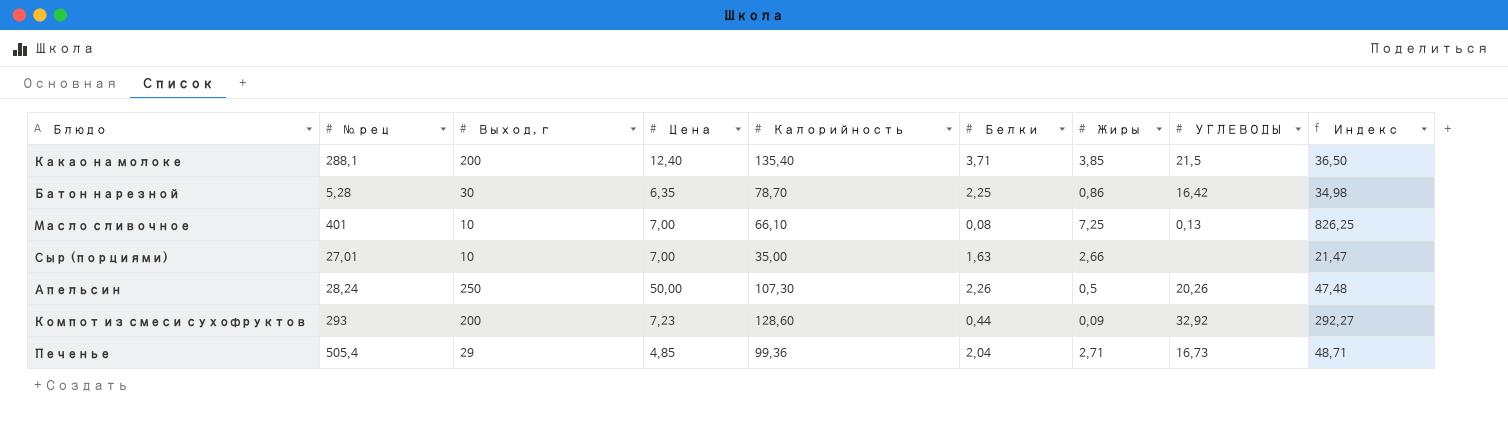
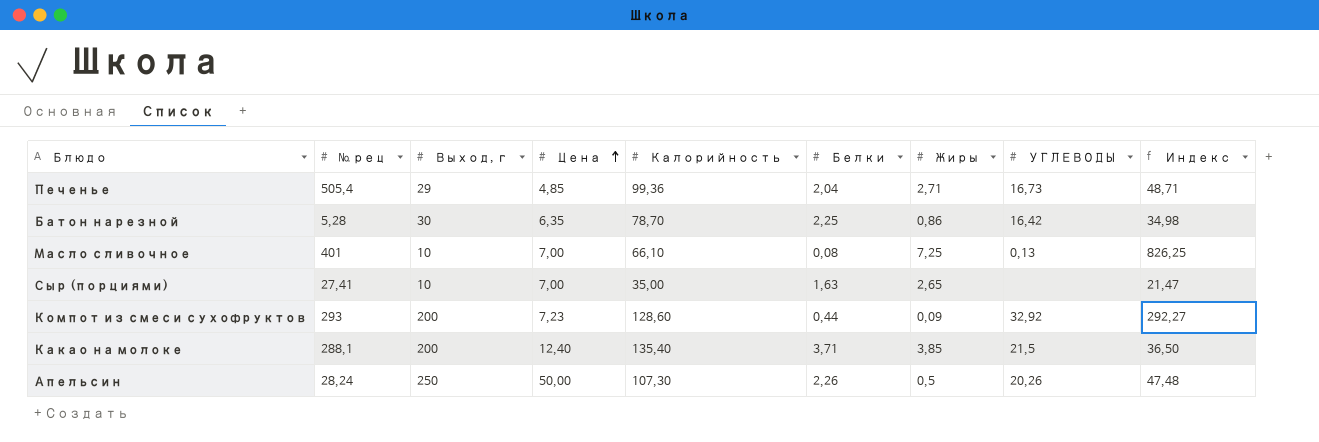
row order: none -> Цена ascending
Сыр (порциями) | № рец: 27,01 -> 27,41
Сыр (порциями) | Жиры: 2,66 -> 2,65

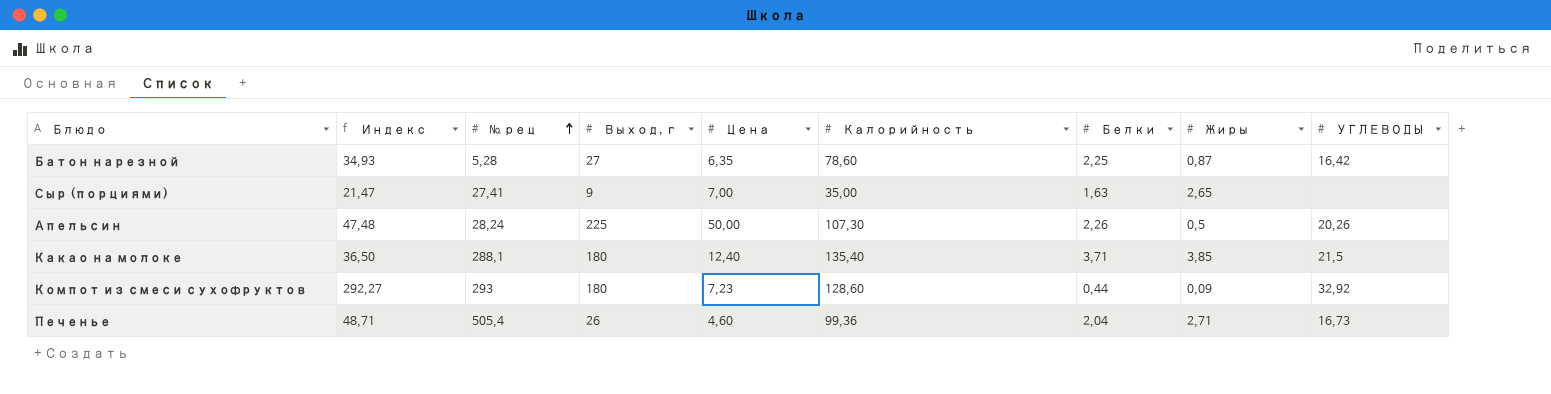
row order: Цена ascending -> № рец ascending
column Индекс | position: 9 -> 2
row Масло сливочное: 401 | 10 | 7,00 | 66,10 | 0,08 | 7,25 | 0,13 | 826,25 -> none
Батон нарезной | Индекс: 34,98 -> 34,93
Батон нарезной | Выход, г: 30 -> 27
Батон нарезной | Калорийность: 78,70 -> 78,60
Батон нарезной | Жиры: 0,86 -> 0,87
Сыр (порциями) | Выход, г: 10 -> 9
Апельсин | Выход, г: 250 -> 225
Какао на молоке | Выход, г: 200 -> 180
Компот из смеси сухофруктов | Выход, г: 200 -> 180
Печенье | Выход, г: 29 -> 26
Печенье | Цена: 4,85 -> 4,60

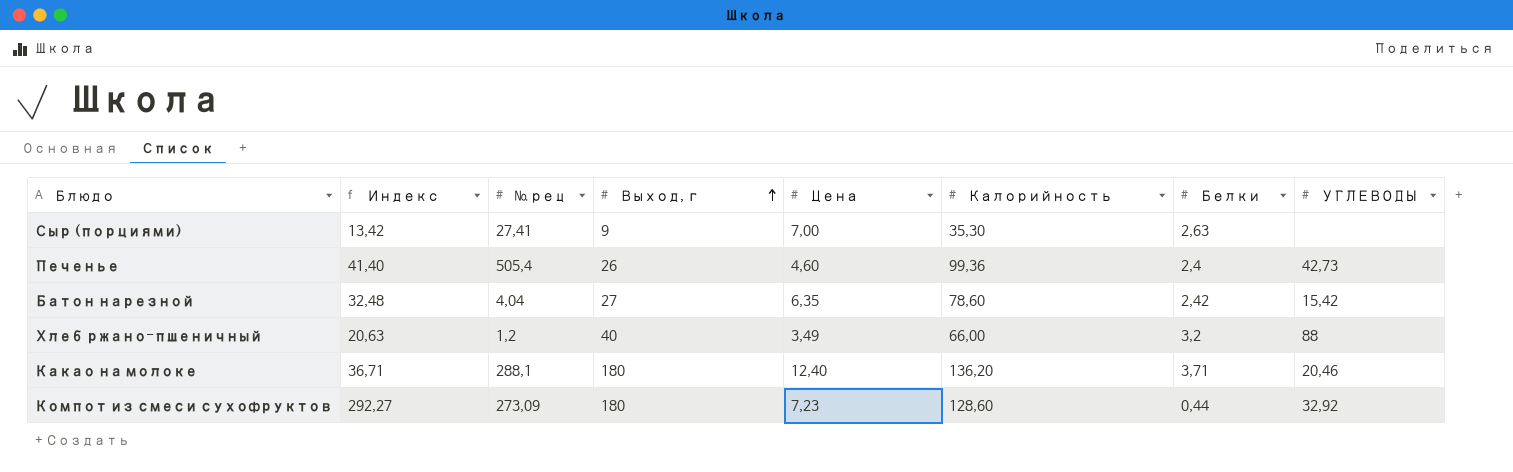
row order: № рец ascending -> Выход, г ascending
column Жиры | position: 8 -> none
row Апельсин: 47,48 | 28,24 | 225 | 50,00 | 107,30 | 2,26 | 0,5 | 20,26 -> none
Сыр (порциями) | Индекс: 21,47 -> 13,42
Сыр (порциями) | Калорийность: 35,00 -> 35,30
Сыр (порциями) | Белки: 1,63 -> 2,63
Печенье | Индекс: 48,71 -> 41,40
Печенье | Белки: 2,04 -> 2,4
Печенье | УГЛЕВОДЫ: 16,73 -> 42,73
Батон нарезной | Индекс: 34,93 -> 32,48
Батон нарезной | № рец: 5,28 -> 4,04
Батон нарезной | Белки: 2,25 -> 2,42
Батон нарезной | УГЛЕВОДЫ: 16,42 -> 15,42
row Хлеб ржано-пшеничный: none -> 20,63 | 1,2 | 40 | 3,49 | 66,00 | 3,2 | 88
Какао на молоке | Индекс: 36,50 -> 36,71
Какао на молоке | Калорийность: 135,40 -> 136,20
Какао на молоке | УГЛЕВОДЫ: 21,5 -> 20,46
Компот из смеси сухофруктов | № рец: 293 -> 273,09

